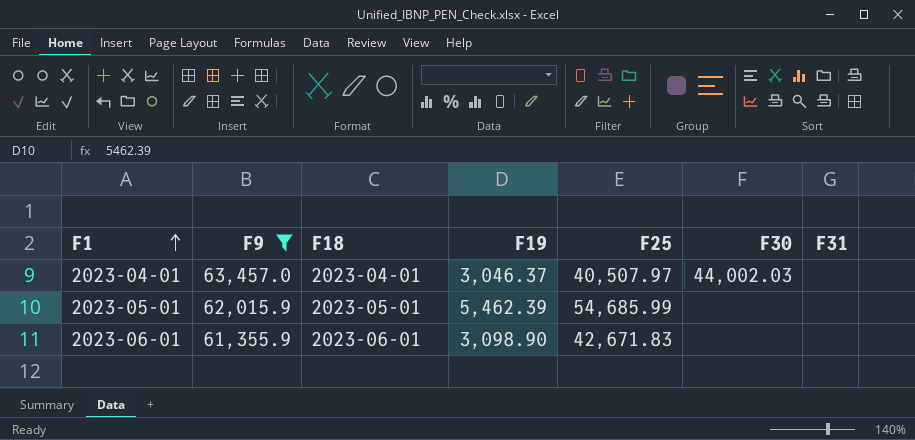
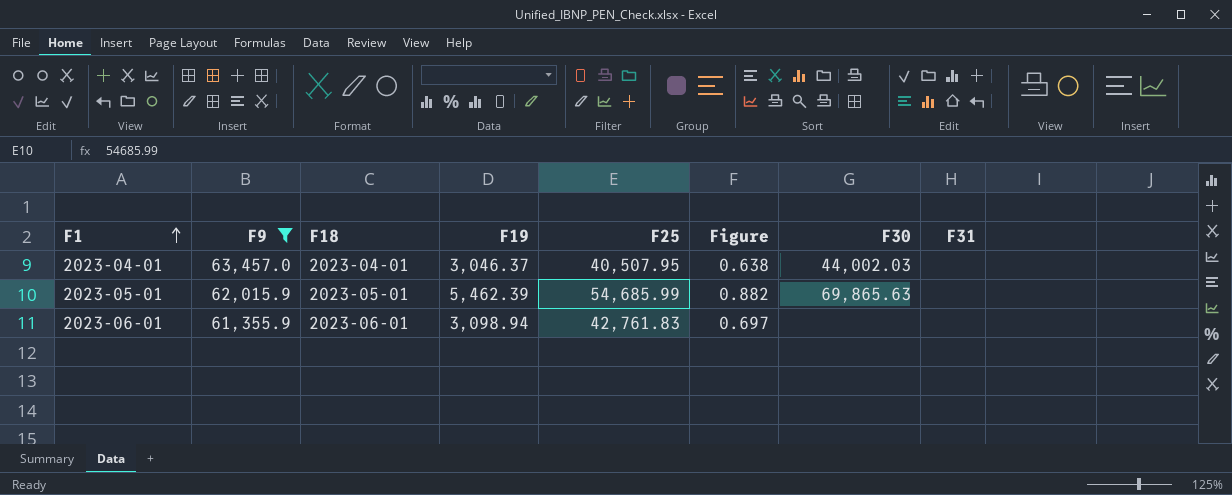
column Figure | formula: none -> [F25] / [F9]
2023-04-01 | F25: 40,507.97 -> 40,507.95
2023-05-01 | F30: none -> 69,865.63
2023-06-01 | F19: 3,098.90 -> 3,098.94
2023-06-01 | F25: 42,671.83 -> 42,761.83

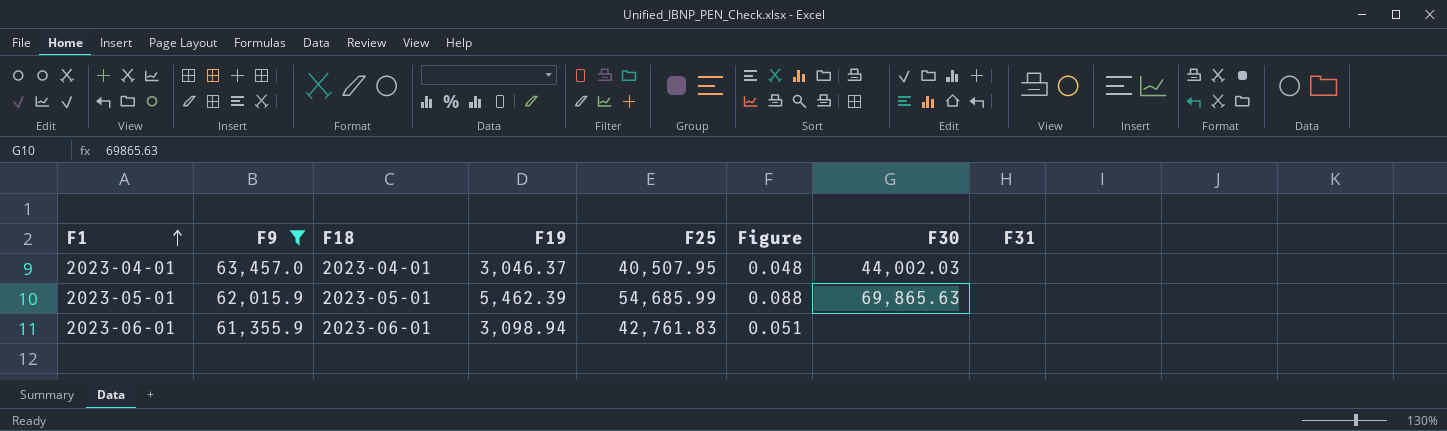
column Figure | formula: [F25] / [F9] -> [F19] / [F9]

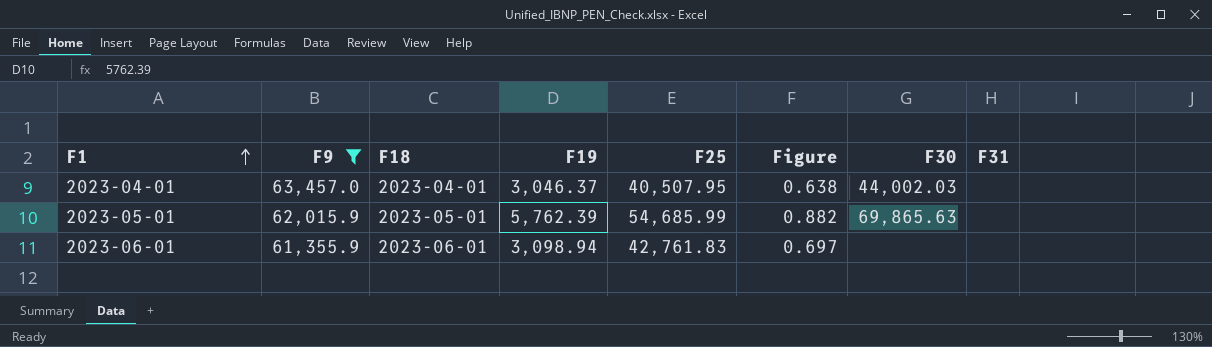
column Figure | formula: [F19] / [F9] -> [F25] / [F9]
2023-05-01 | F19: 5,462.39 -> 5,762.39

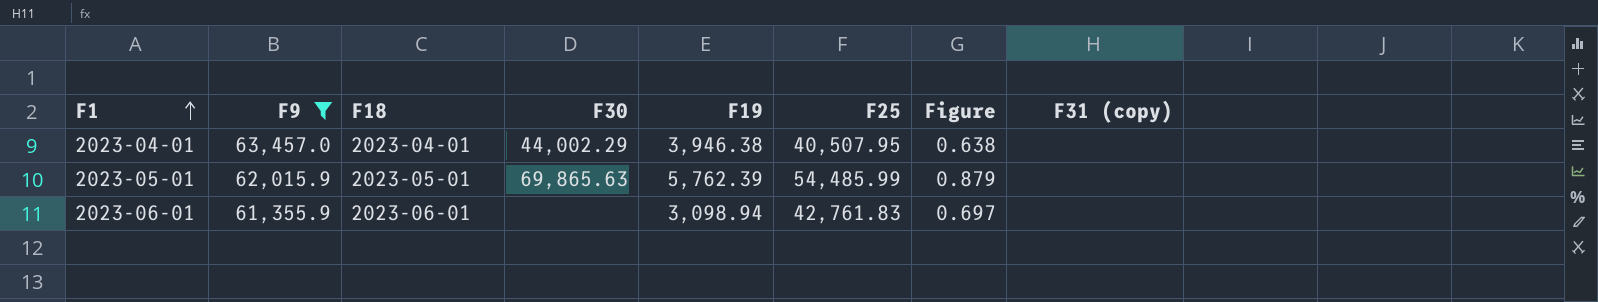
column F30 | position: 7 -> 4
column name: F31 -> F31 (copy)
2023-04-01 | F30: 44,002.03 -> 44,002.29
2023-04-01 | F19: 3,046.37 -> 3,946.38
2023-05-01 | F25: 54,685.99 -> 54,485.99
2023-05-01 | Figure: 0.882 -> 0.879

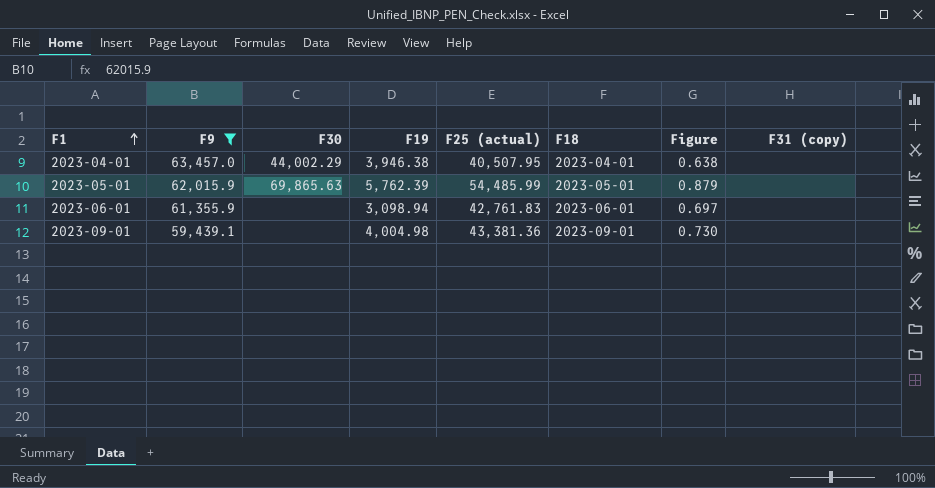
column name: F25 -> F25 (actual)
column F18 | position: 3 -> 6
row 2023-09-01: none -> 59,439.1 | none | 4,004.98 | 43,381.36 | 2023-09-01 | 0.730 | none

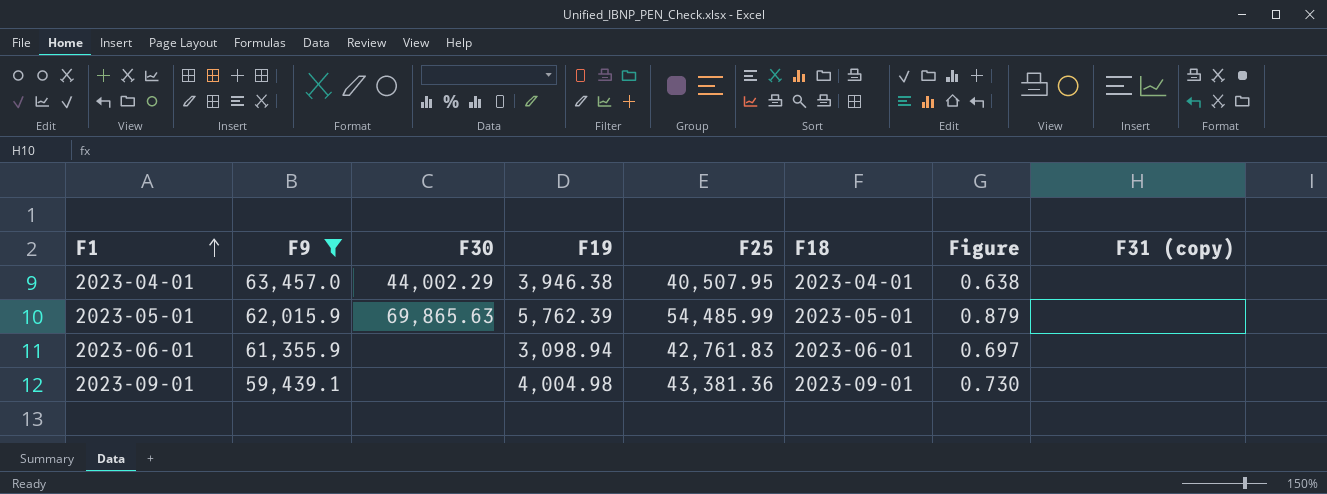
column name: F25 (actual) -> F25

